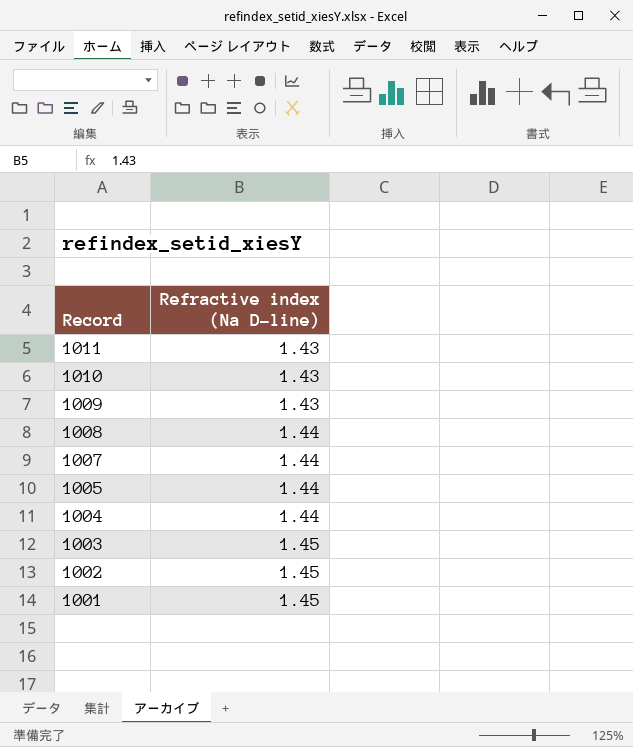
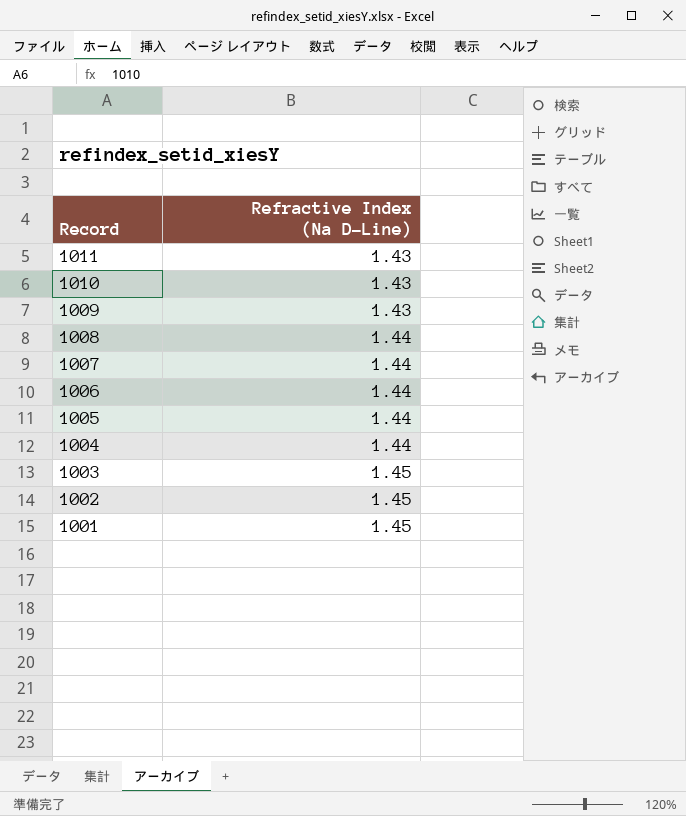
column name: Refractive index (Na D-line) -> Refractive Index (Na D-Line)
row 1006: none -> 1.44

